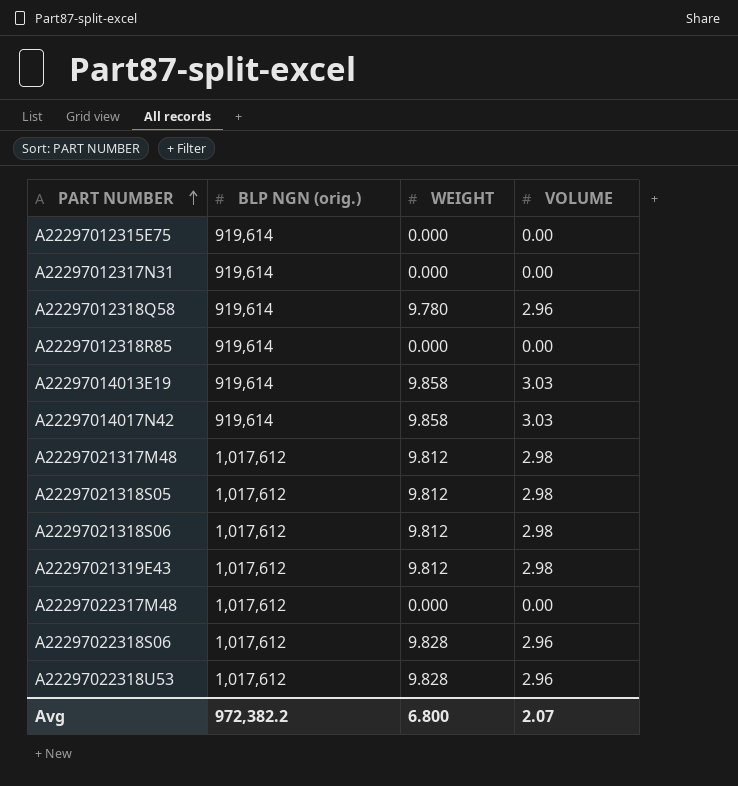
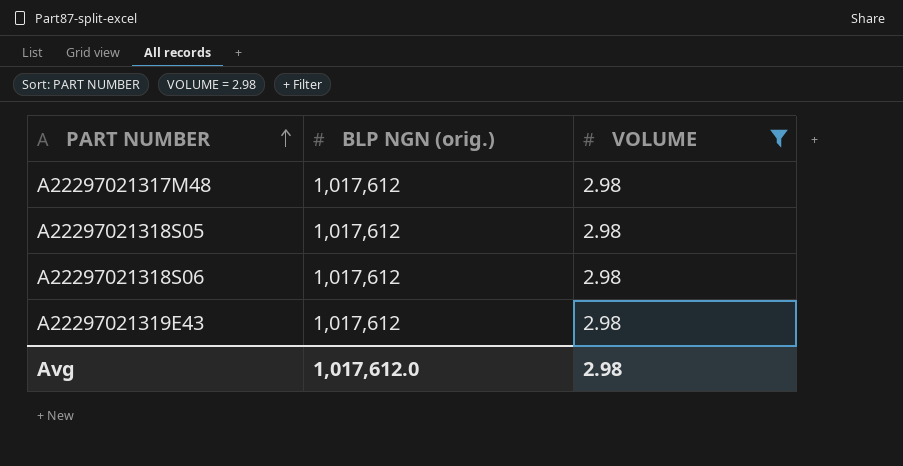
filter: none -> VOLUME = 2.98
column WEIGHT | position: 3 -> none
Avg | BLP NGN (orig.): 972,382.2 -> 1,017,612.0
Avg | VOLUME: 2.07 -> 2.98

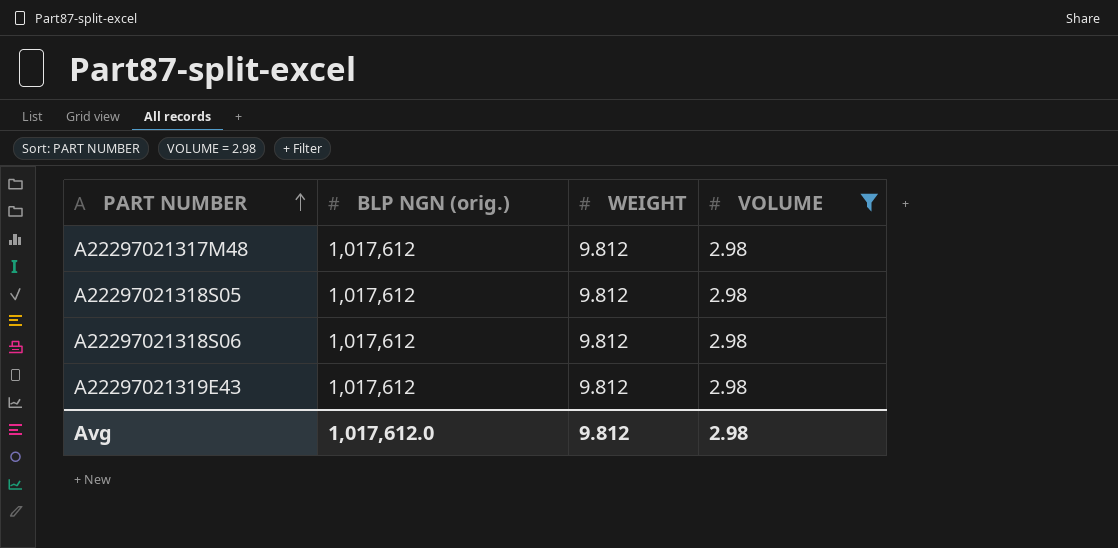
column WEIGHT | position: none -> 3

